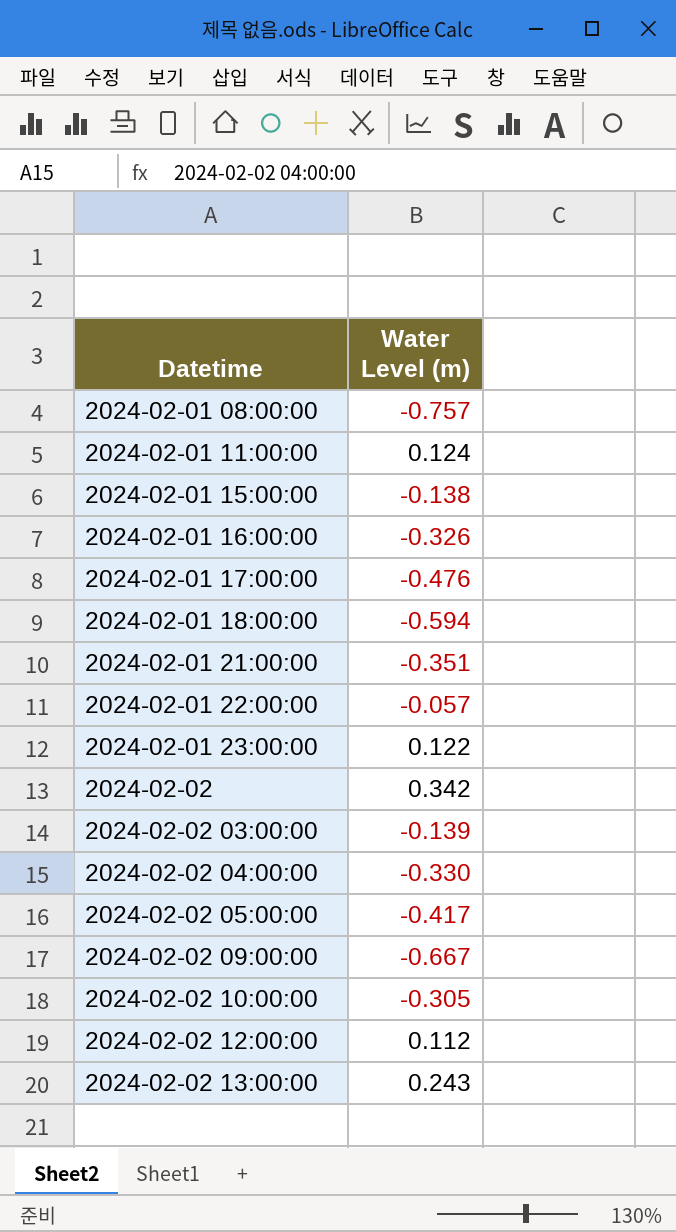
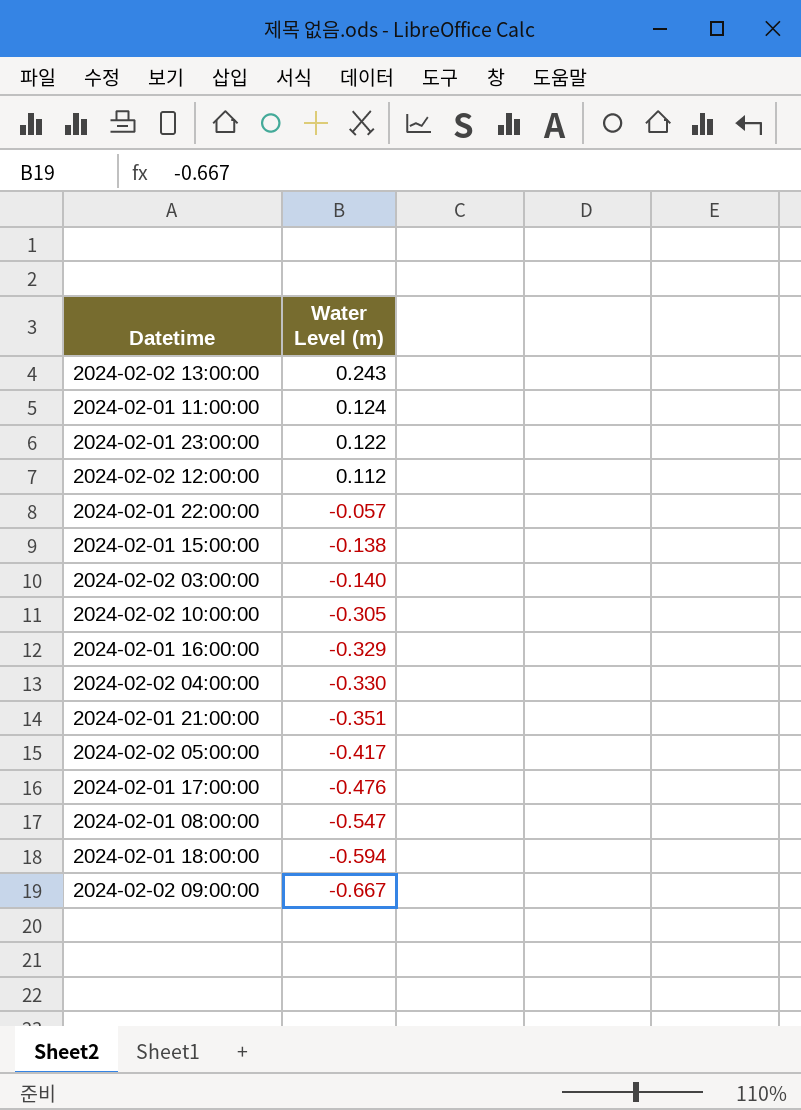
row order: Datetime ascending -> Water Level (m) descending
row 2024-02-02: 0.342 -> none
2024-02-02 03:00:00 | Water Level (m): -0.139 -> -0.140
2024-02-01 16:00:00 | Water Level (m): -0.326 -> -0.329
2024-02-01 08:00:00 | Water Level (m): -0.757 -> -0.547

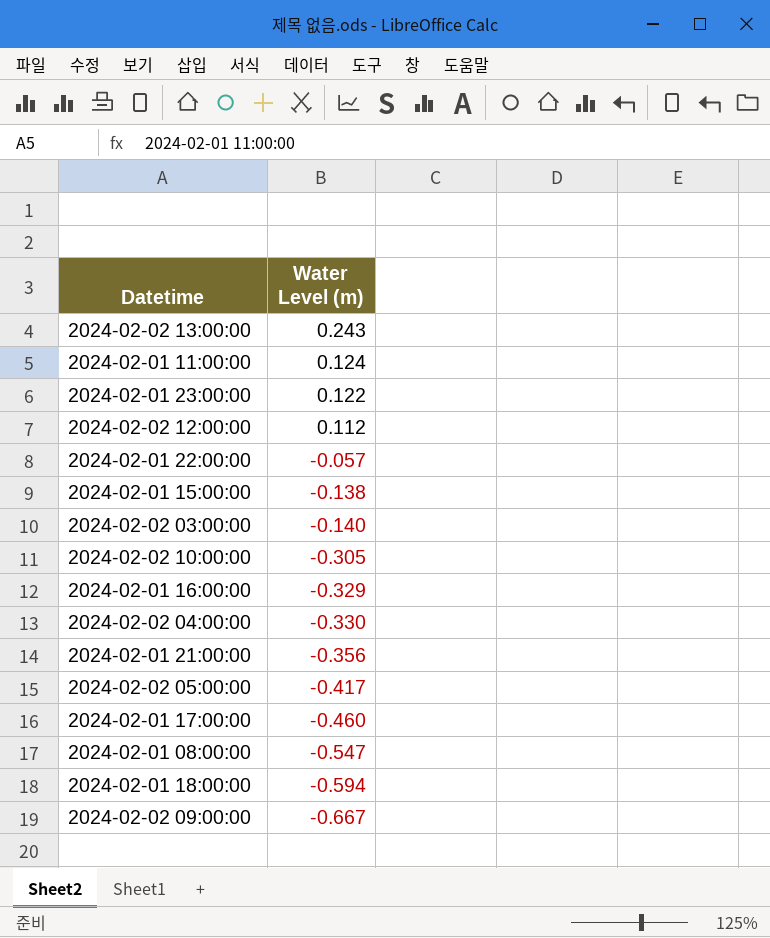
2024-02-01 21:00:00 | Water Level (m): -0.351 -> -0.356
2024-02-01 17:00:00 | Water Level (m): -0.476 -> -0.460

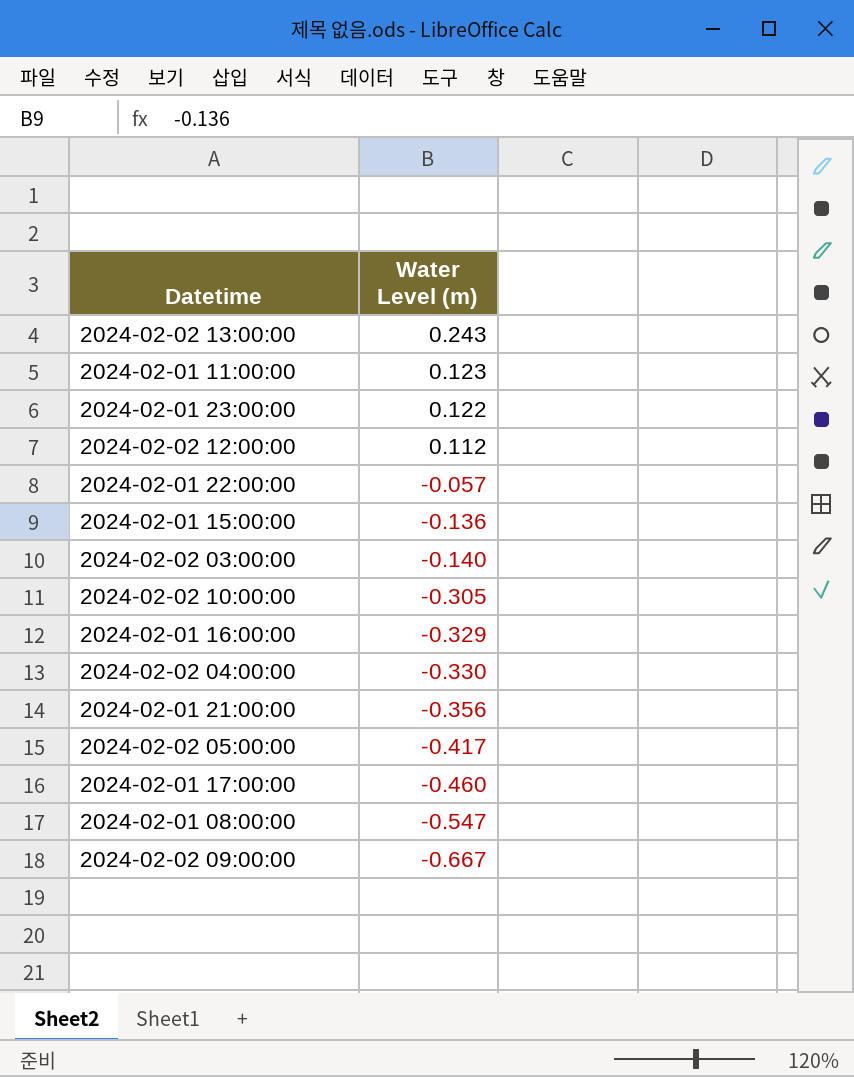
row 2024-02-01 18:00:00: -0.594 -> none
2024-02-01 11:00:00 | Water Level (m): 0.124 -> 0.123
2024-02-01 15:00:00 | Water Level (m): -0.138 -> -0.136

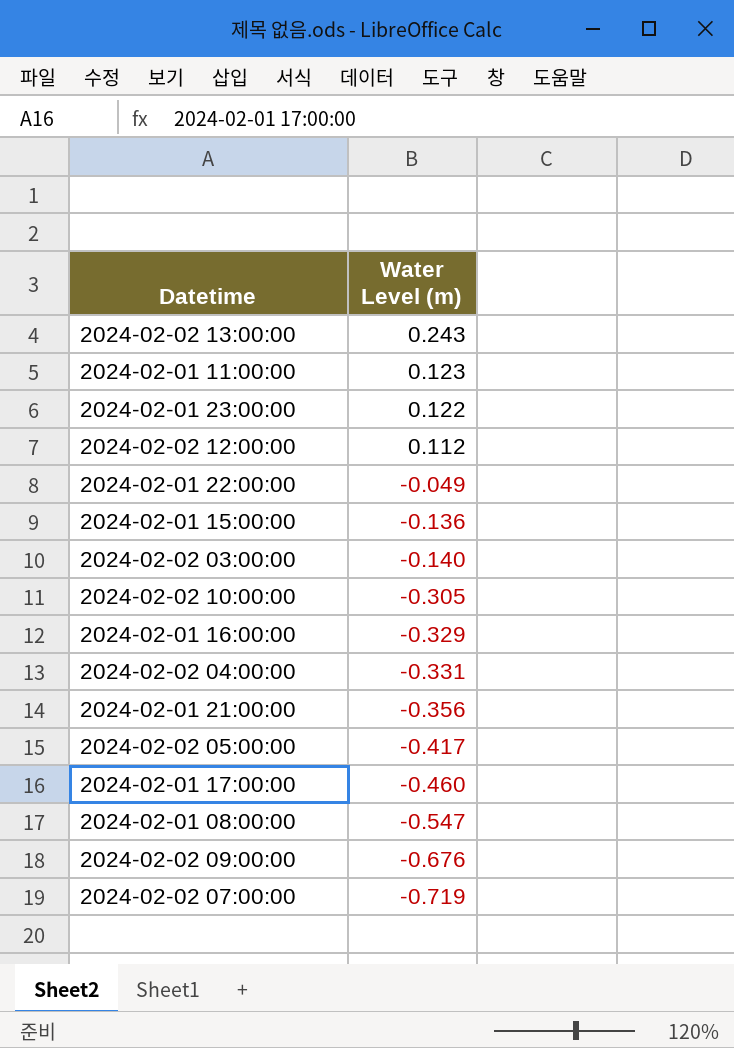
2024-02-01 22:00:00 | Water Level (m): -0.057 -> -0.049
2024-02-02 04:00:00 | Water Level (m): -0.330 -> -0.331
2024-02-02 09:00:00 | Water Level (m): -0.667 -> -0.676
row 2024-02-02 07:00:00: none -> -0.719

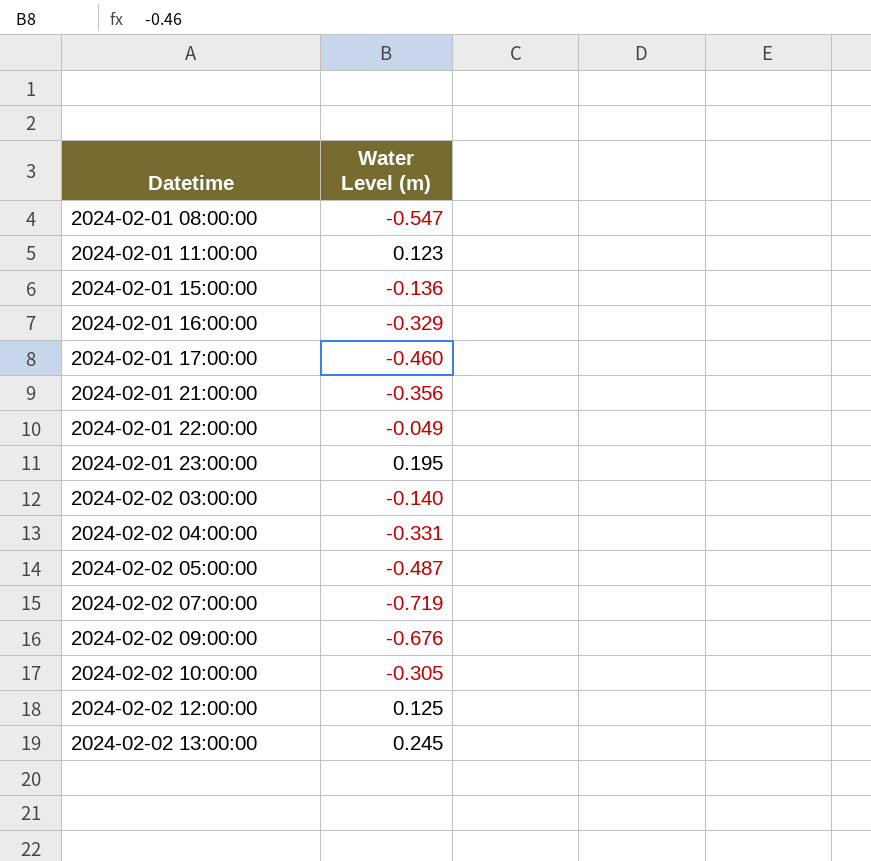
row order: Water Level (m) descending -> Datetime ascending
2024-02-01 23:00:00 | Water Level (m): 0.122 -> 0.195
2024-02-02 05:00:00 | Water Level (m): -0.417 -> -0.487
2024-02-02 12:00:00 | Water Level (m): 0.112 -> 0.125
2024-02-02 13:00:00 | Water Level (m): 0.243 -> 0.245

